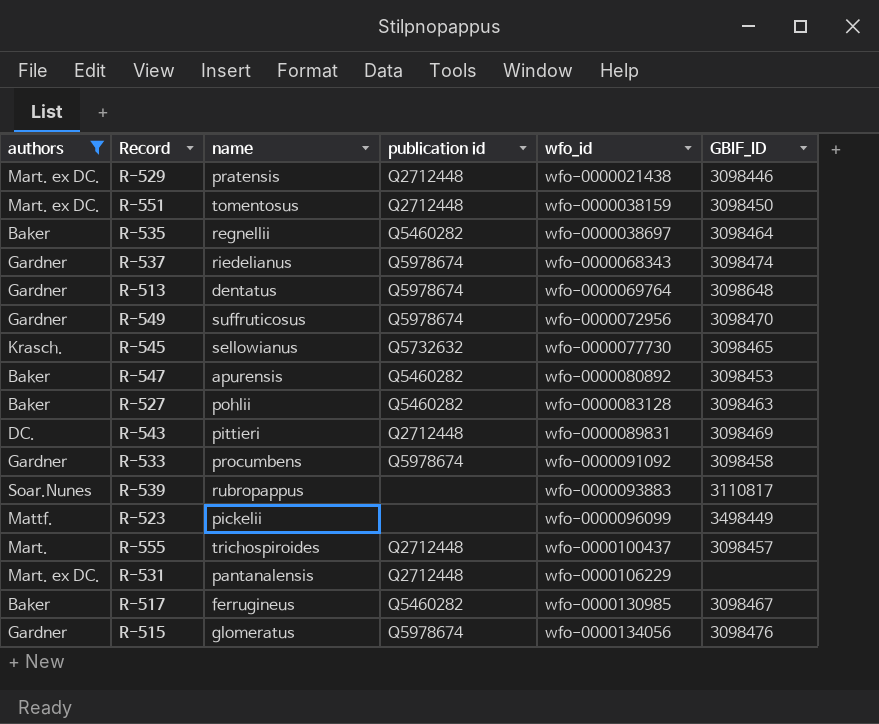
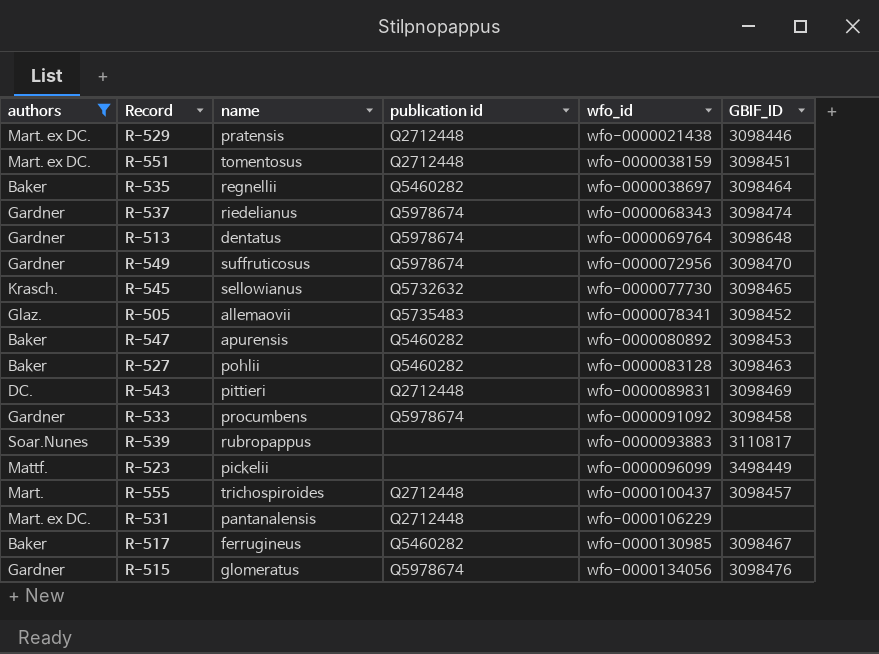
R-551 | GBIF_ID: 3098450 -> 3098451
row R-505: none -> Glaz. | allemaovii | Q5735483 | wfo-0000078341 | 3098452

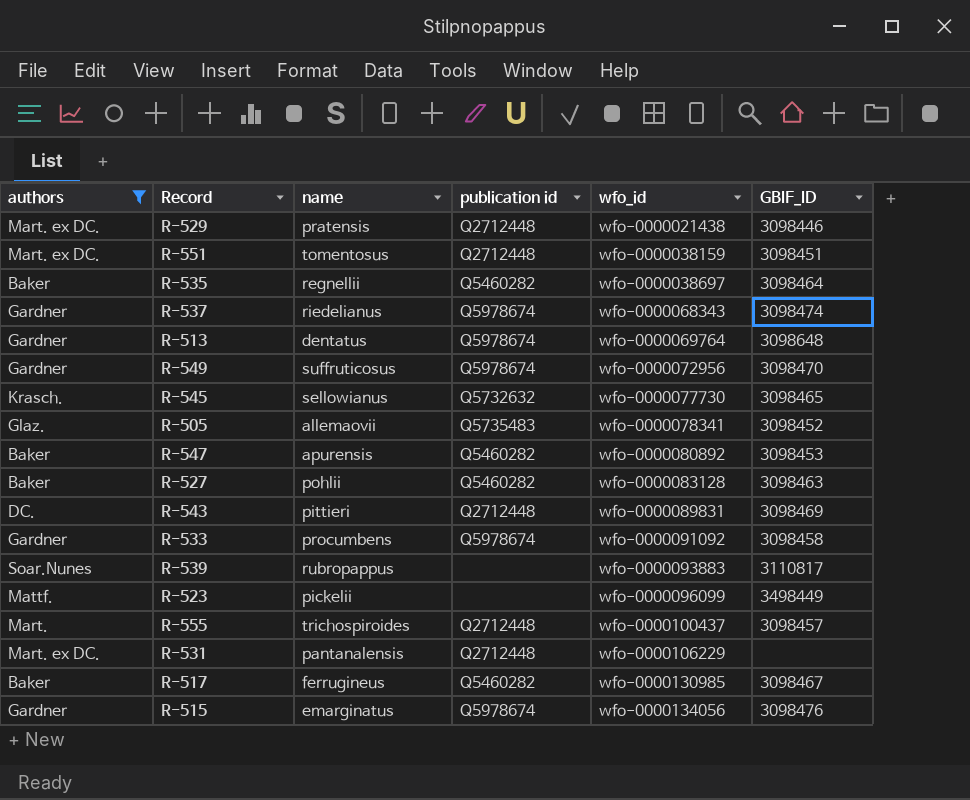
R-515 | name: glomeratus -> emarginatus

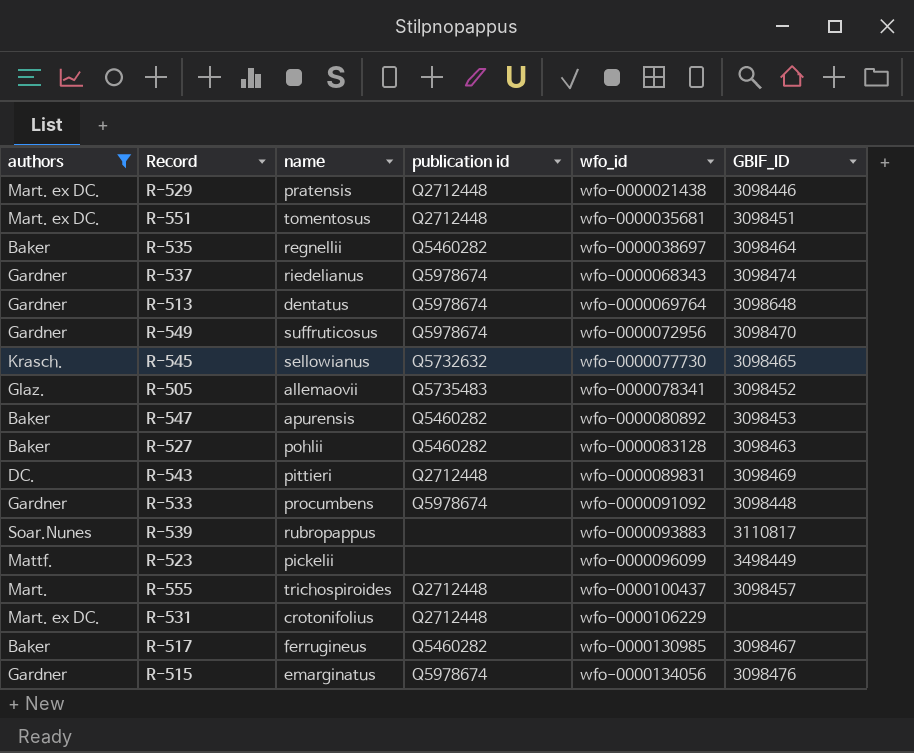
R-551 | wfo_id: wfo-0000038159 -> wfo-0000035681
R-533 | GBIF_ID: 3098458 -> 3098448
R-531 | name: pantanalensis -> crotonifolius

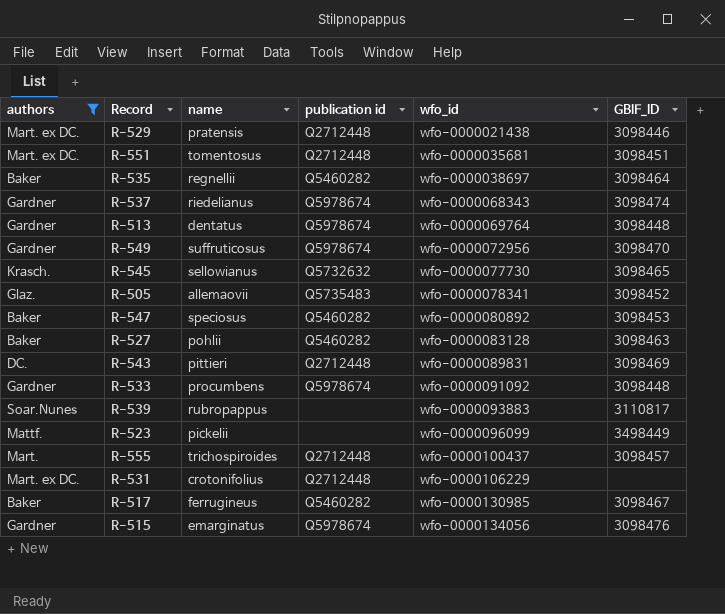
R-513 | GBIF_ID: 3098648 -> 3098448
R-547 | name: apurensis -> speciosus

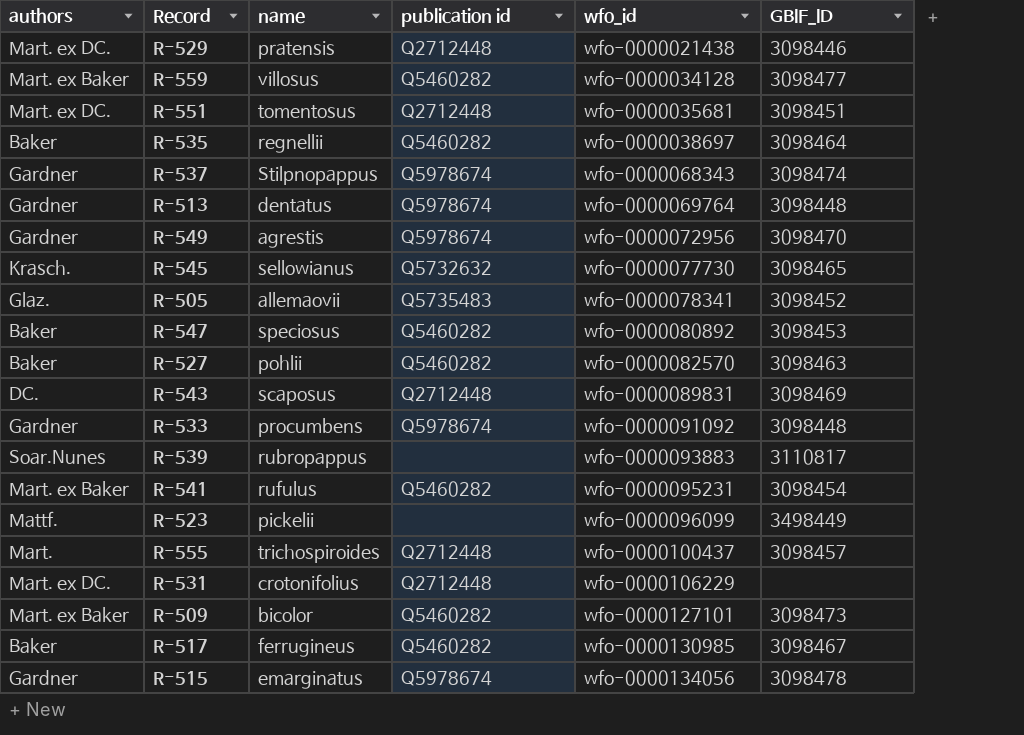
filter: authors != Mart. ex Baker -> none
R-537 | name: riedelianus -> Stilpnopappus
R-549 | name: suffruticosus -> agrestis
R-527 | wfo_id: wfo-0000083128 -> wfo-0000082570
R-543 | name: pittieri -> scaposus
R-515 | GBIF_ID: 3098476 -> 3098478

